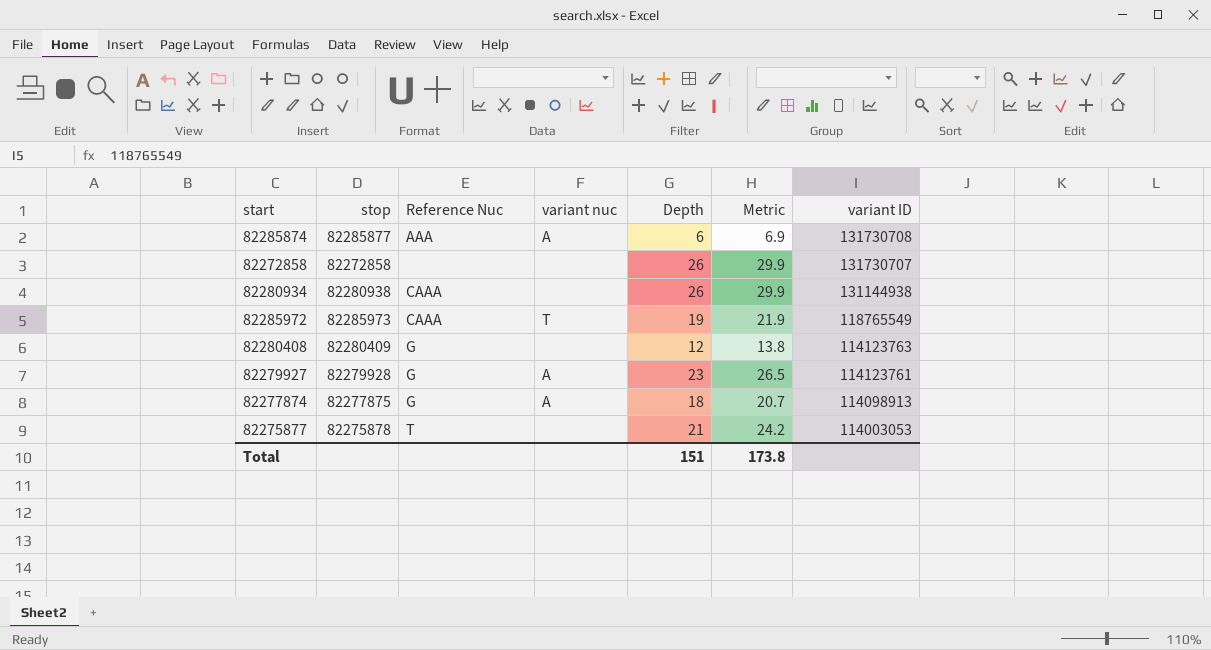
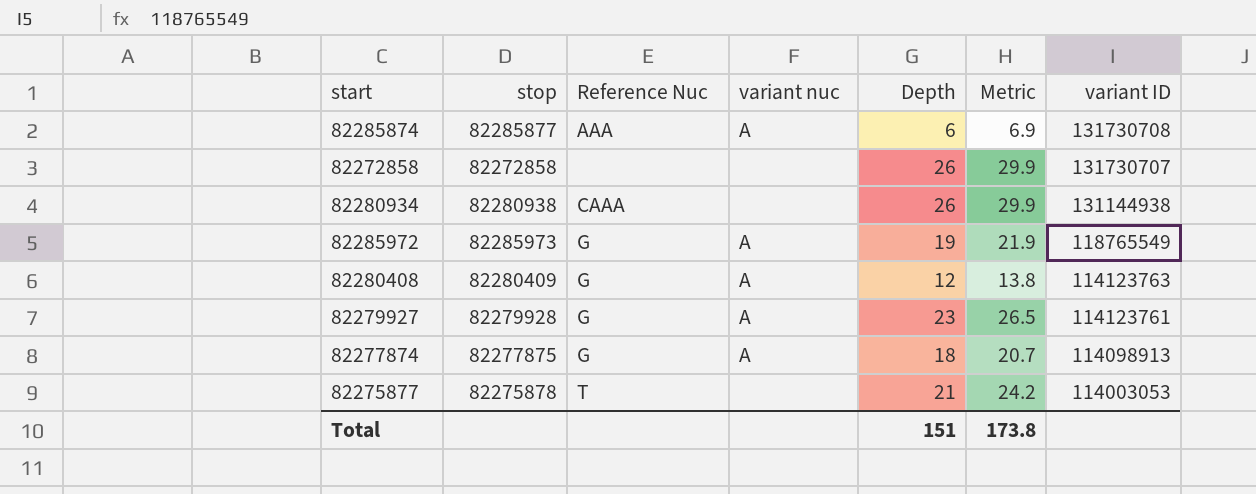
82285972 | Reference Nuc: CAAA -> G
82285972 | variant nuc: T -> A
82280408 | variant nuc: none -> A

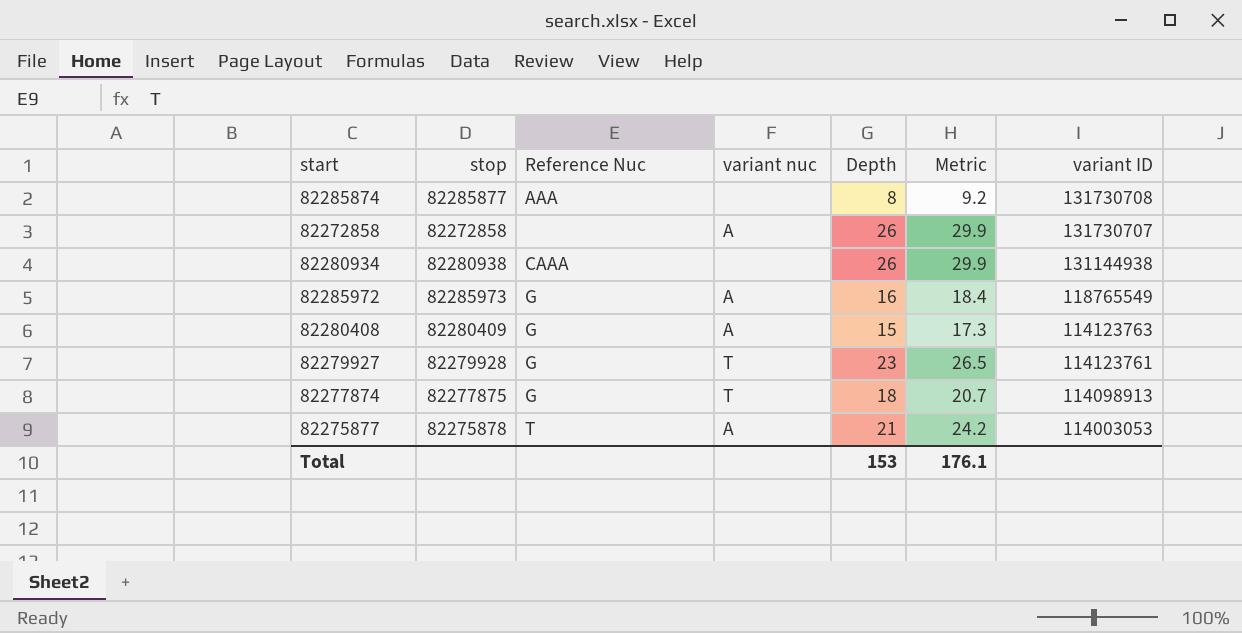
82285874 | variant nuc: A -> none
82285874 | Depth: 6 -> 8
82285874 | Metric: 6.9 -> 9.2
82272858 | variant nuc: none -> A
82285972 | Depth: 19 -> 16
82285972 | Metric: 21.9 -> 18.4
82280408 | Depth: 12 -> 15
82280408 | Metric: 13.8 -> 17.3
82279927 | variant nuc: A -> T
82277874 | variant nuc: A -> T
82275877 | variant nuc: none -> A
Total | Depth: 151 -> 153
Total | Metric: 173.8 -> 176.1

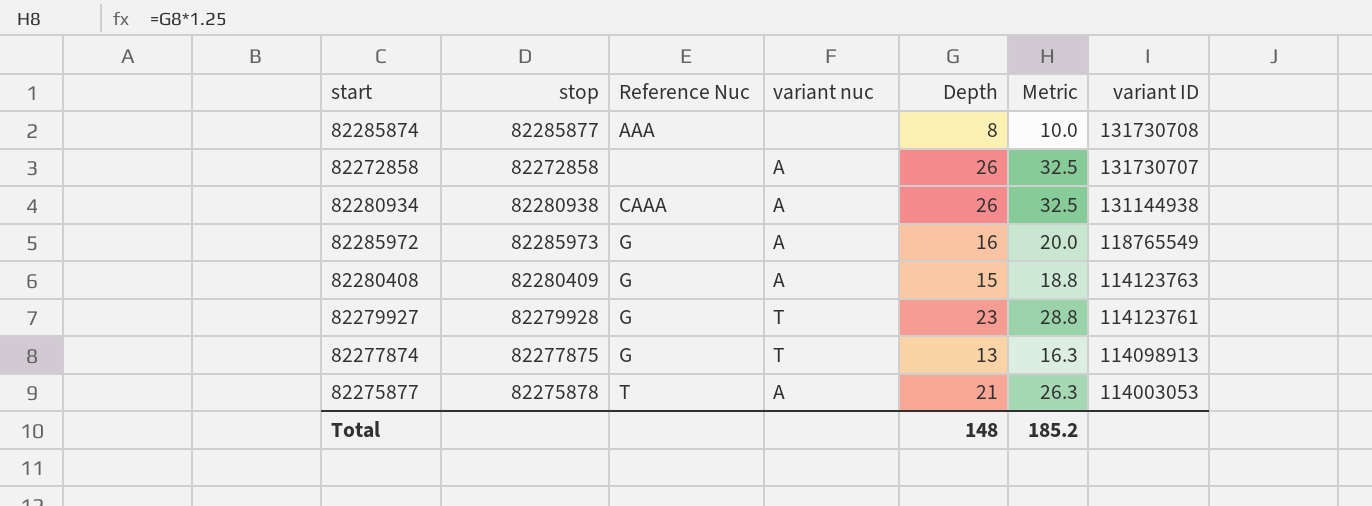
column Metric | formula: [Depth] * 1.15 -> [Depth] * 1.25
82280934 | variant nuc: none -> A
82277874 | Depth: 18 -> 13
Total | Depth: 153 -> 148
Total | Metric: 176.1 -> 185.2

